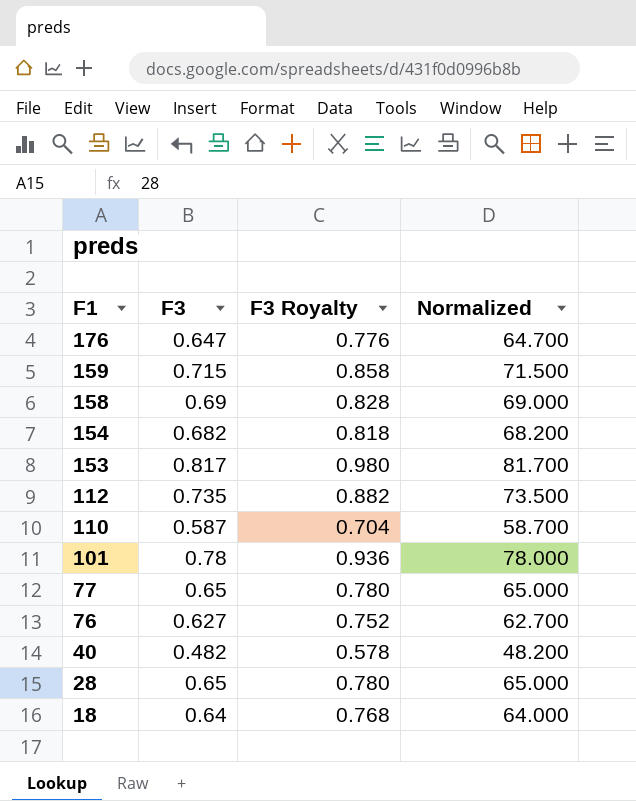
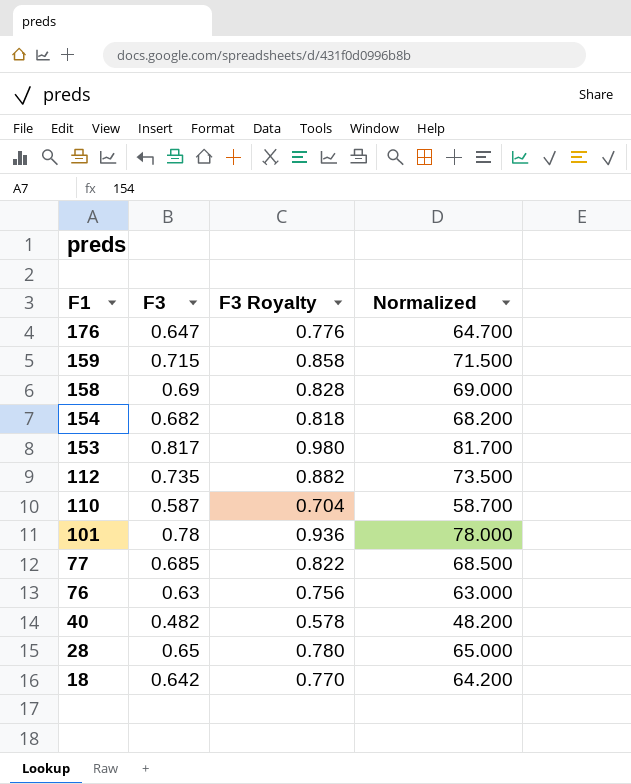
77 | F3: 0.65 -> 0.685
77 | F3 Royalty: 0.780 -> 0.822
77 | Normalized: 65.000 -> 68.500
76 | F3: 0.627 -> 0.63
76 | F3 Royalty: 0.752 -> 0.756
76 | Normalized: 62.700 -> 63.000
18 | F3: 0.64 -> 0.642
18 | F3 Royalty: 0.768 -> 0.770
18 | Normalized: 64.000 -> 64.200

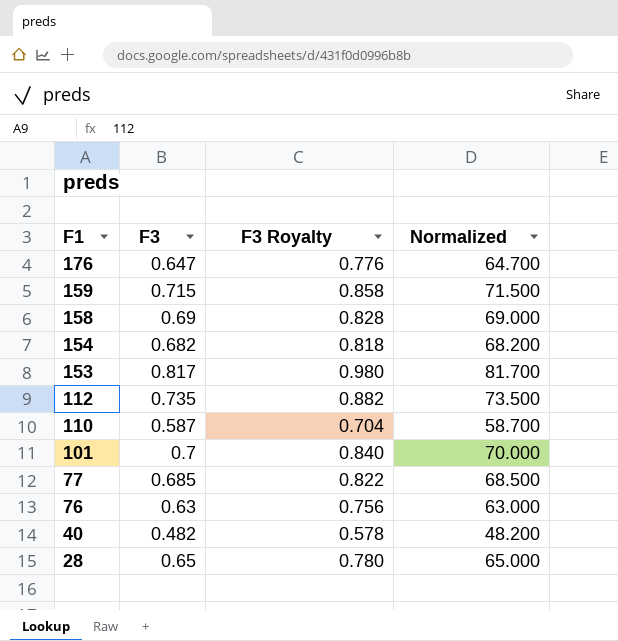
row 18: 0.642 | 0.770 | 64.200 -> none
101 | F3: 0.78 -> 0.7
101 | F3 Royalty: 0.936 -> 0.840
101 | Normalized: 78.000 -> 70.000

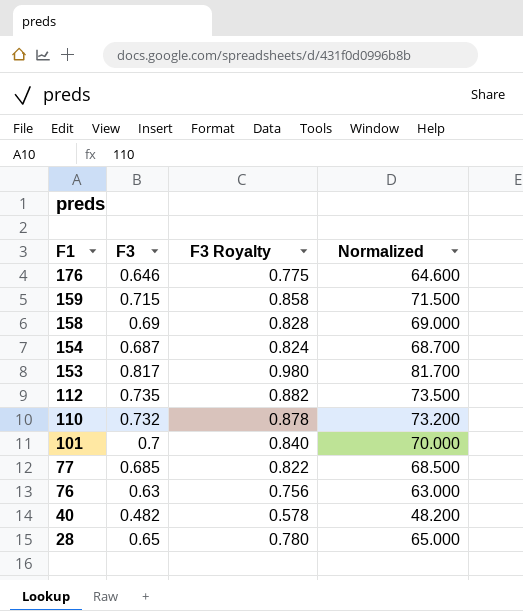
176 | F3: 0.647 -> 0.646
176 | F3 Royalty: 0.776 -> 0.775
176 | Normalized: 64.700 -> 64.600
154 | F3: 0.682 -> 0.687
154 | F3 Royalty: 0.818 -> 0.824
154 | Normalized: 68.200 -> 68.700
110 | F3: 0.587 -> 0.732
110 | F3 Royalty: 0.704 -> 0.878
110 | Normalized: 58.700 -> 73.200

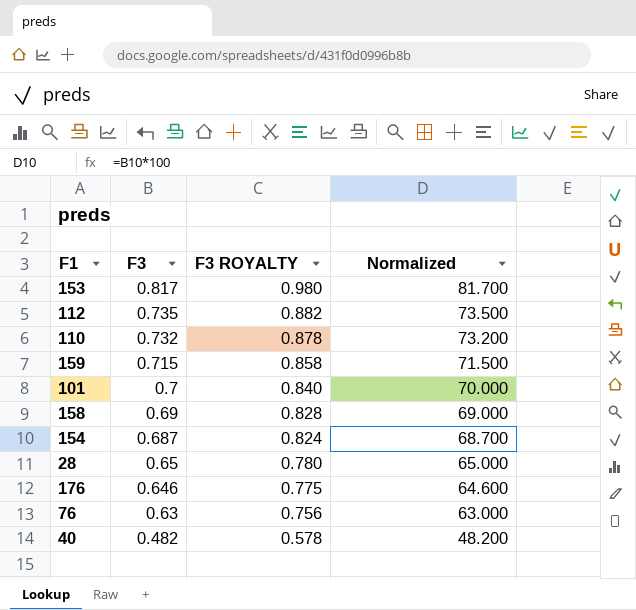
row order: F1 descending -> F3 descending
column name: F3 Royalty -> F3 ROYALTY
row 77: 0.685 | 0.822 | 68.500 -> none

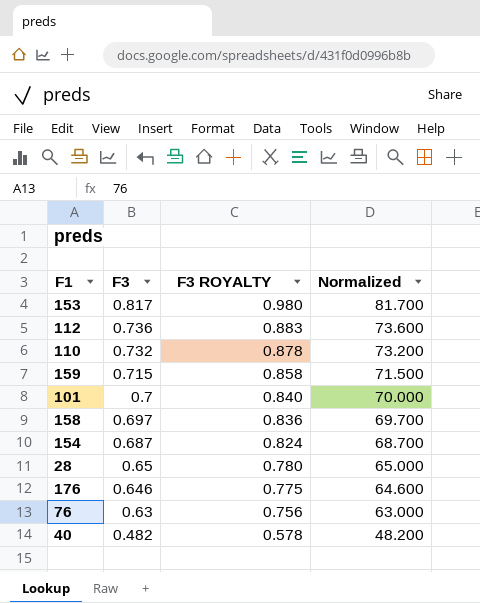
112 | F3: 0.735 -> 0.736
112 | F3 ROYALTY: 0.882 -> 0.883
112 | Normalized: 73.500 -> 73.600
158 | F3: 0.69 -> 0.697
158 | F3 ROYALTY: 0.828 -> 0.836
158 | Normalized: 69.000 -> 69.700

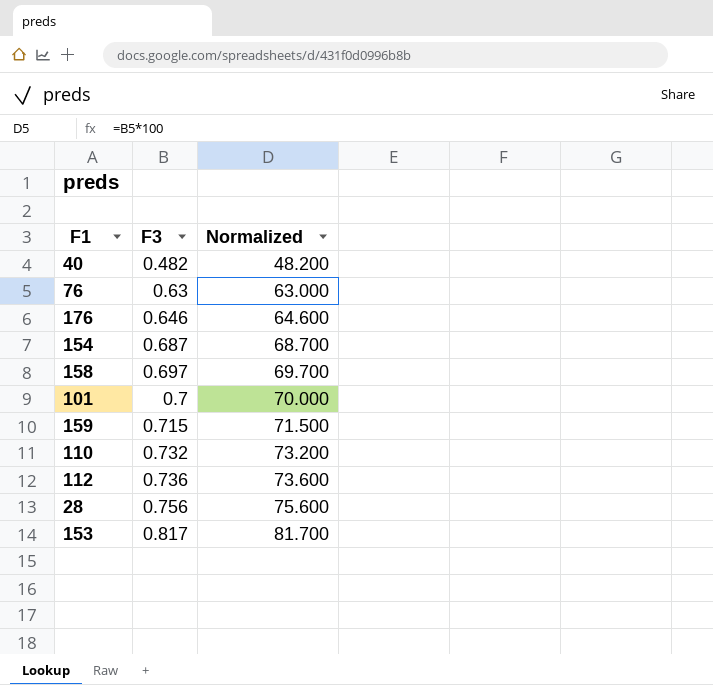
row order: F3 descending -> F3 ascending
column F3 ROYALTY | formula: [F3] * 1.2 -> none
28 | F3: 0.65 -> 0.756
28 | Normalized: 65.000 -> 75.600

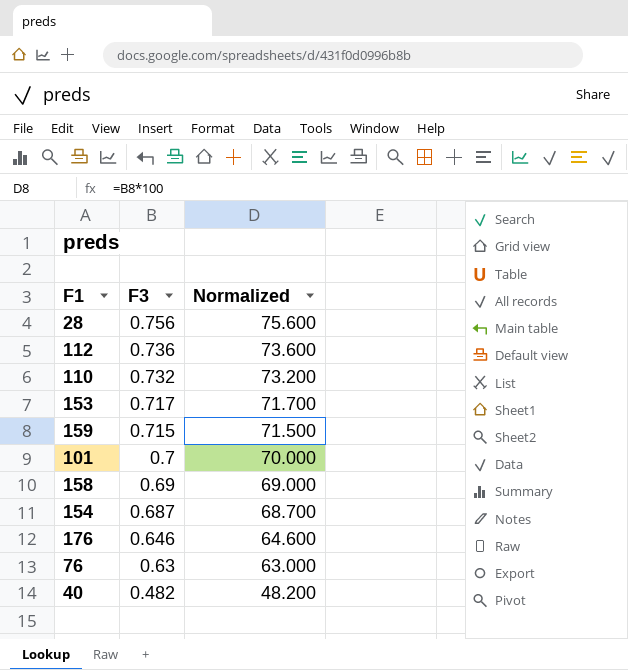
row order: F3 ascending -> F3 descending
153 | F3: 0.817 -> 0.717
153 | Normalized: 81.700 -> 71.700
158 | F3: 0.697 -> 0.69
158 | Normalized: 69.700 -> 69.000

